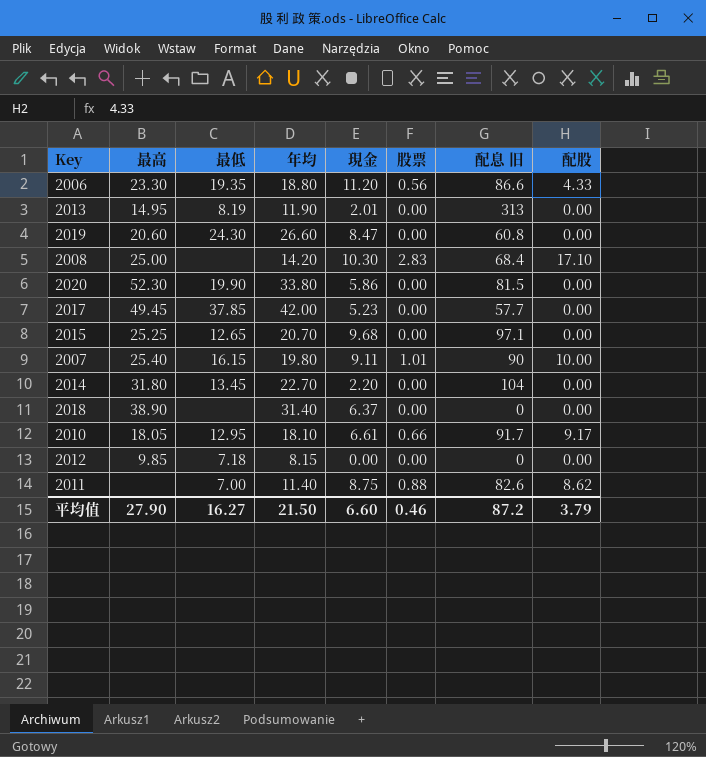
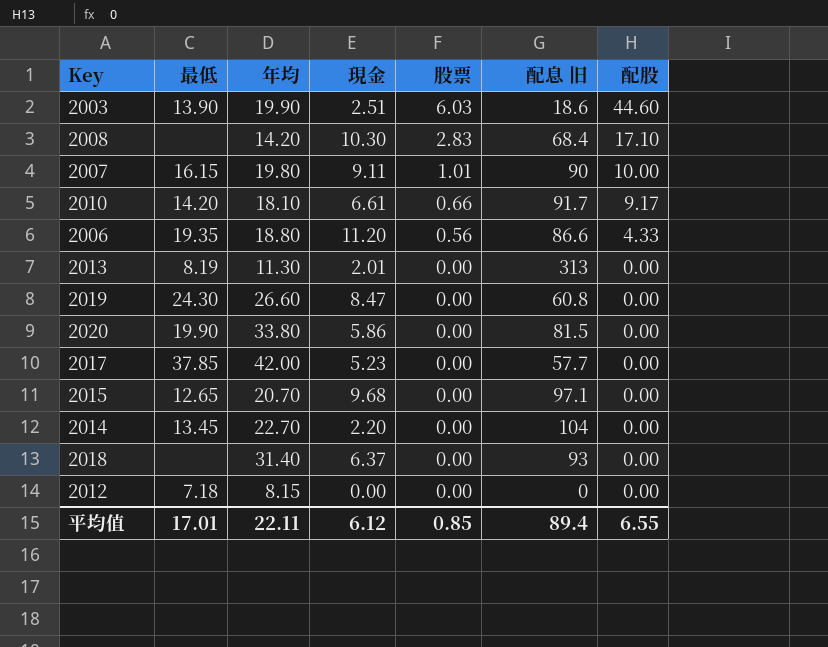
row order: none -> 股票 descending
column 最高 | position: 2 -> none
row 2011: none | 7.00 | 11.40 | 8.75 | 0.88 | 82.6 | 8.62 -> none
row 2003: none -> 13.90 | 19.90 | 2.51 | 6.03 | 18.6 | 44.60
2010 | 最低: 12.95 -> 14.20
2013 | 年均: 11.90 -> 11.30
2018 | 配息 旧: 0 -> 93
平均值 | 最低: 16.27 -> 17.01
平均值 | 年均: 21.50 -> 22.11
平均值 | 現金: 6.60 -> 6.12
平均值 | 股票: 0.46 -> 0.85
平均值 | 配息 旧: 87.2 -> 89.4
平均值 | 配股: 3.79 -> 6.55

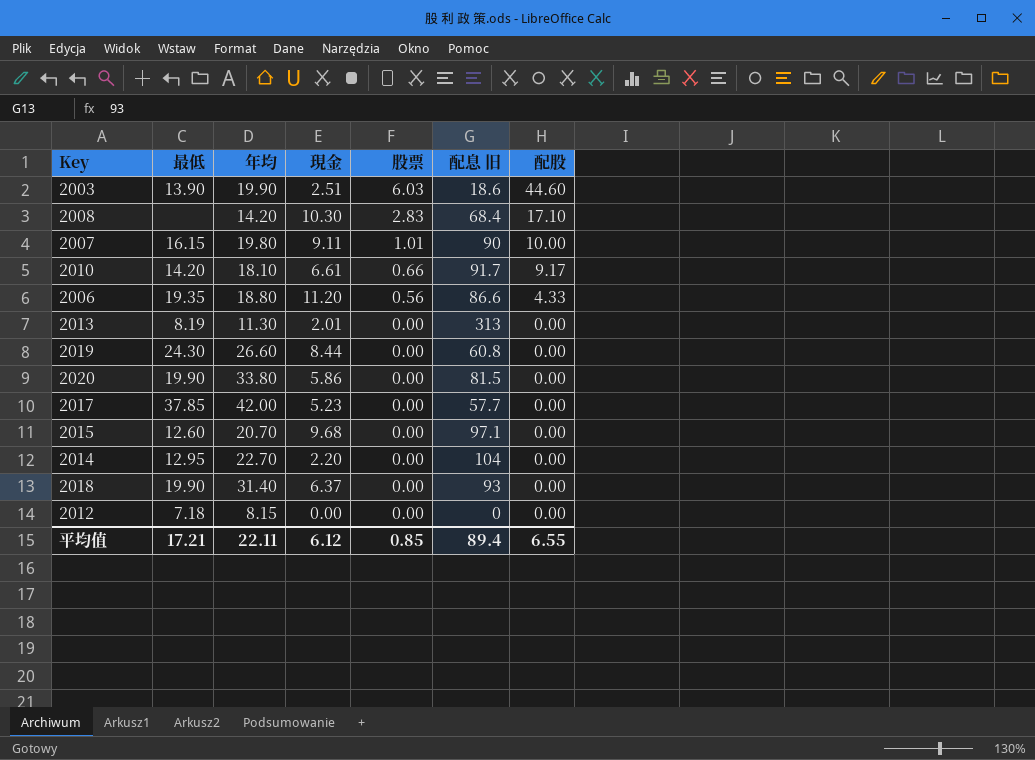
2019 | 現金: 8.47 -> 8.44
2015 | 最低: 12.65 -> 12.60
2014 | 最低: 13.45 -> 12.95
2018 | 最低: none -> 19.90
平均值 | 最低: 17.01 -> 17.21

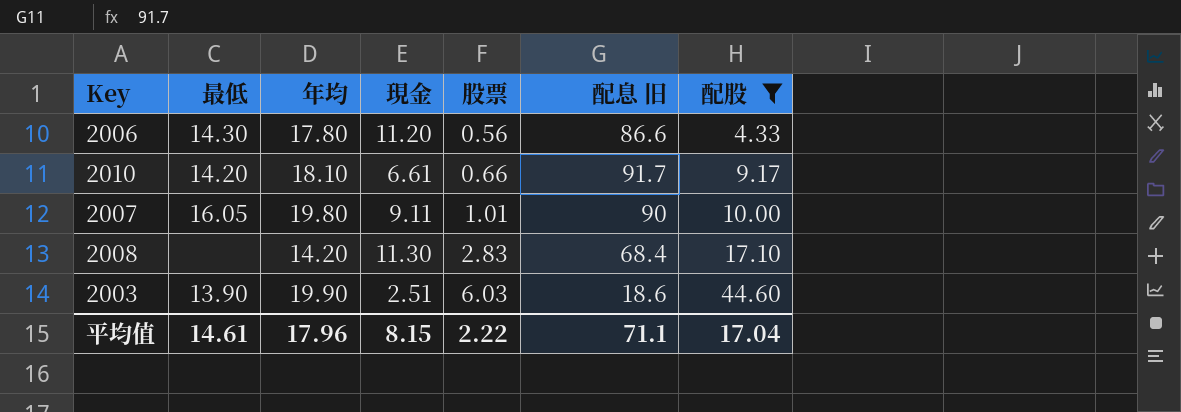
filter: none -> 配股 != 0.00
row order: 股票 descending -> 股票 ascending
2006 | 最低: 19.35 -> 14.30
2006 | 年均: 18.80 -> 17.80
2007 | 最低: 16.15 -> 16.05
2008 | 現金: 10.30 -> 11.30
平均值 | 最低: 17.21 -> 14.61
平均值 | 年均: 22.11 -> 17.96
平均值 | 現金: 6.12 -> 8.15
平均值 | 股票: 0.85 -> 2.22
平均值 | 配息 旧: 89.4 -> 71.1
平均值 | 配股: 6.55 -> 17.04

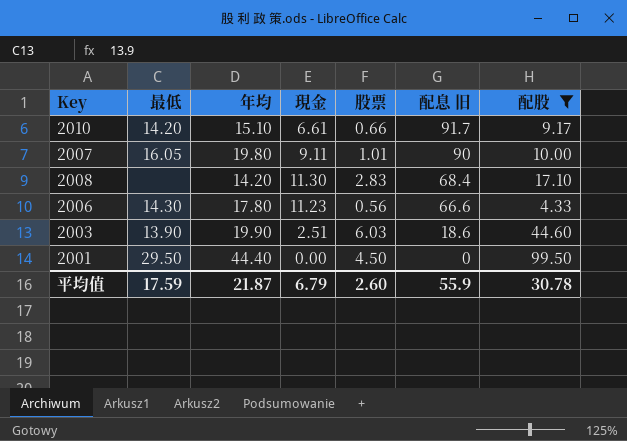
row order: 股票 ascending -> 配息 旧 descending
2010 | 年均: 18.10 -> 15.10
2006 | 現金: 11.20 -> 11.23
2006 | 配息 旧: 86.6 -> 66.6
row 2001: none -> 29.50 | 44.40 | 0.00 | 4.50 | 0 | 99.50
平均值 | 最低: 14.61 -> 17.59
平均值 | 年均: 17.96 -> 21.87
平均值 | 現金: 8.15 -> 6.79
平均值 | 股票: 2.22 -> 2.60
平均值 | 配息 旧: 71.1 -> 55.9
平均值 | 配股: 17.04 -> 30.78

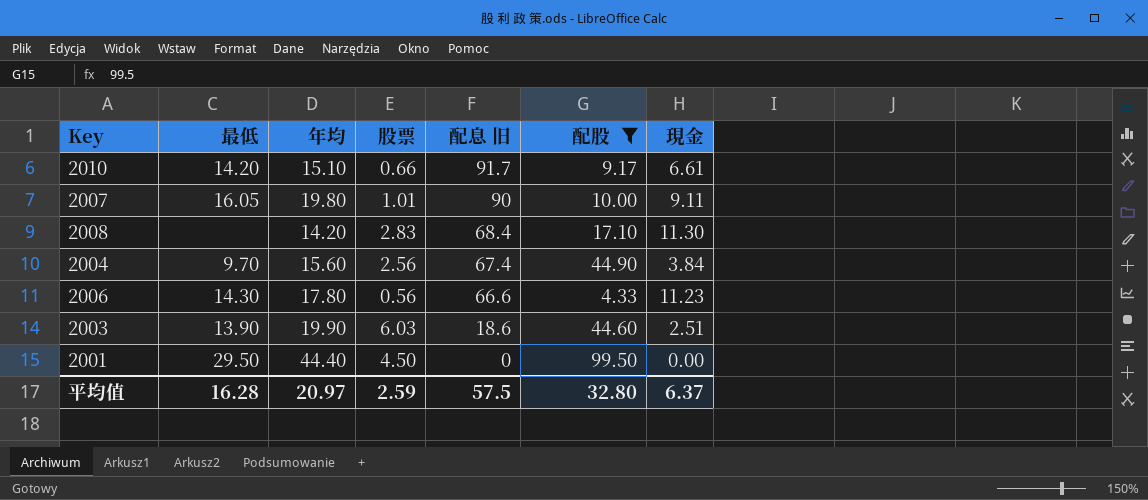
column 現金 | position: 4 -> 7
row 2004: none -> 9.70 | 15.60 | 2.56 | 67.4 | 44.90 | 3.84
平均值 | 最低: 17.59 -> 16.28
平均值 | 年均: 21.87 -> 20.97
平均值 | 股票: 2.60 -> 2.59
平均值 | 配息 旧: 55.9 -> 57.5
平均值 | 配股: 30.78 -> 32.80
平均值 | 現金: 6.79 -> 6.37

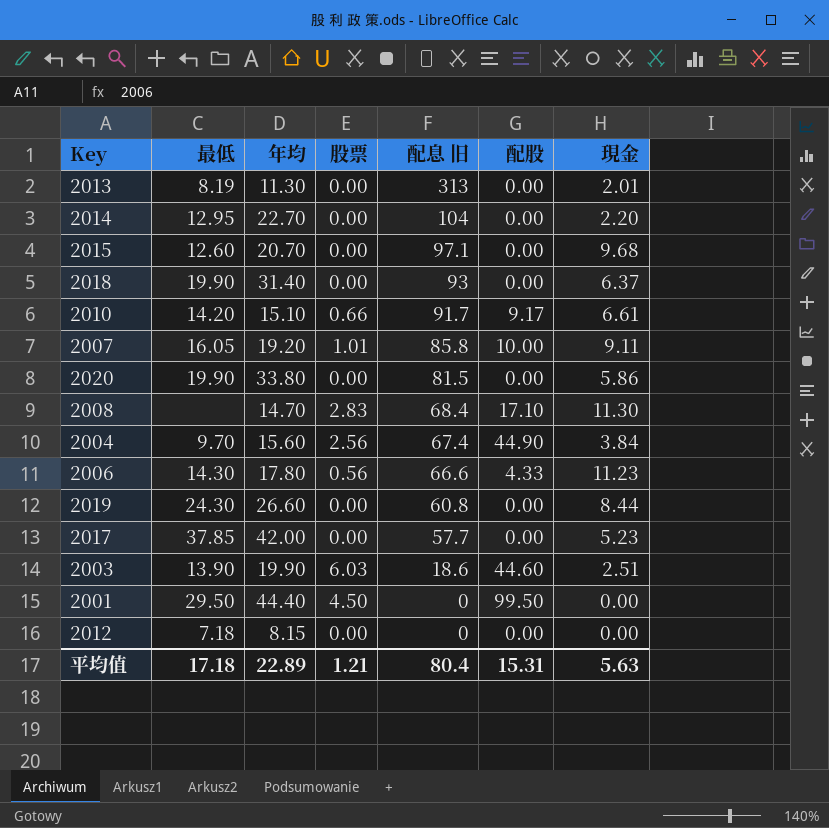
filter: 配股 != 0.00 -> none
2007 | 年均: 19.80 -> 19.20
2007 | 配息 旧: 90 -> 85.8
2008 | 年均: 14.20 -> 14.70
平均值 | 最低: 16.28 -> 17.18
平均值 | 年均: 20.97 -> 22.89
平均值 | 股票: 2.59 -> 1.21
平均值 | 配息 旧: 57.5 -> 80.4
平均值 | 配股: 32.80 -> 15.31
平均值 | 現金: 6.37 -> 5.63

